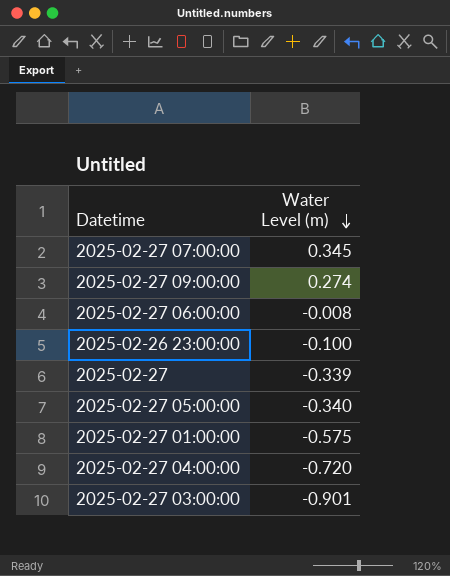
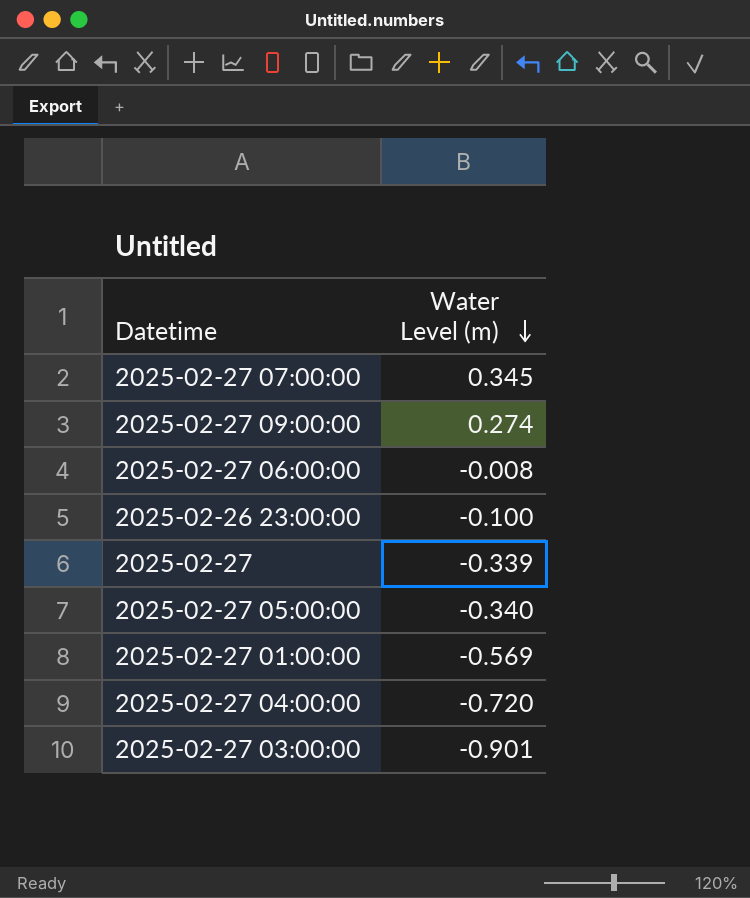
2025-02-27 01:00:00 | Water Level (m): -0.575 -> -0.569

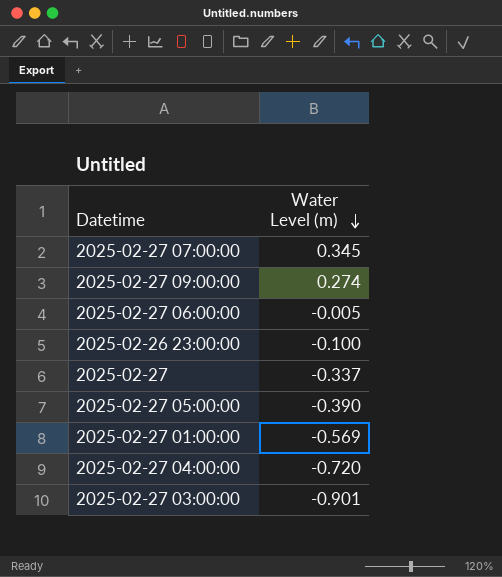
2025-02-27 06:00:00 | Water Level (m): -0.008 -> -0.005
2025-02-27 | Water Level (m): -0.339 -> -0.337
2025-02-27 05:00:00 | Water Level (m): -0.340 -> -0.390

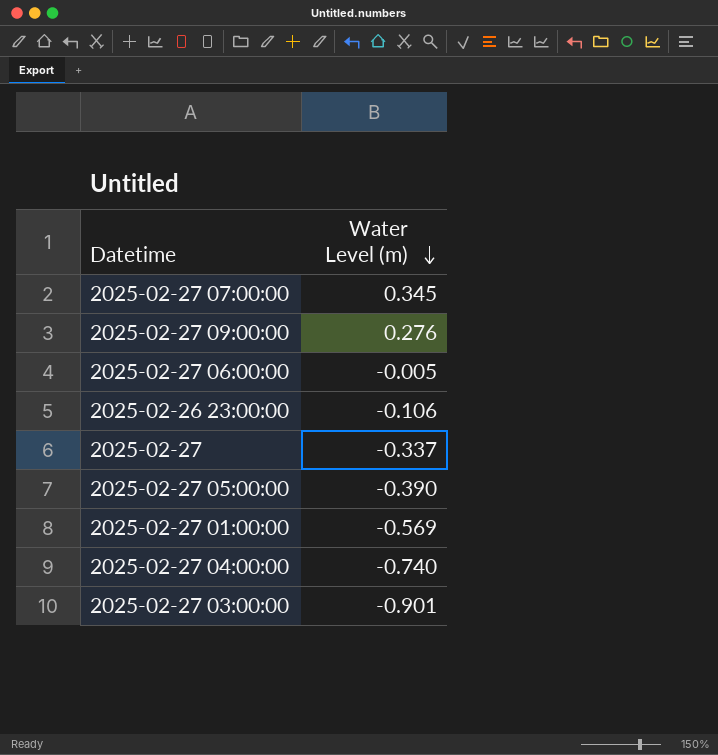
2025-02-27 09:00:00 | Water Level (m): 0.274 -> 0.276
2025-02-26 23:00:00 | Water Level (m): -0.100 -> -0.106
2025-02-27 04:00:00 | Water Level (m): -0.720 -> -0.740

